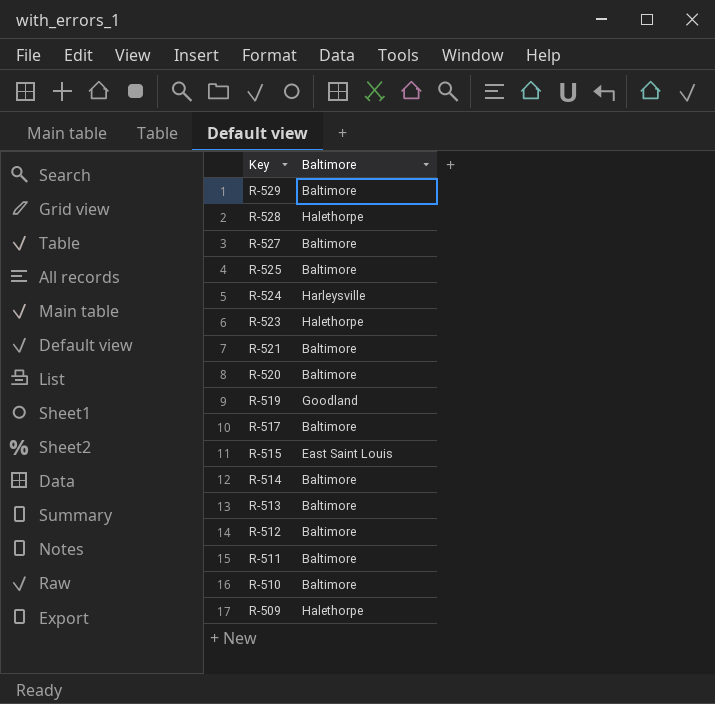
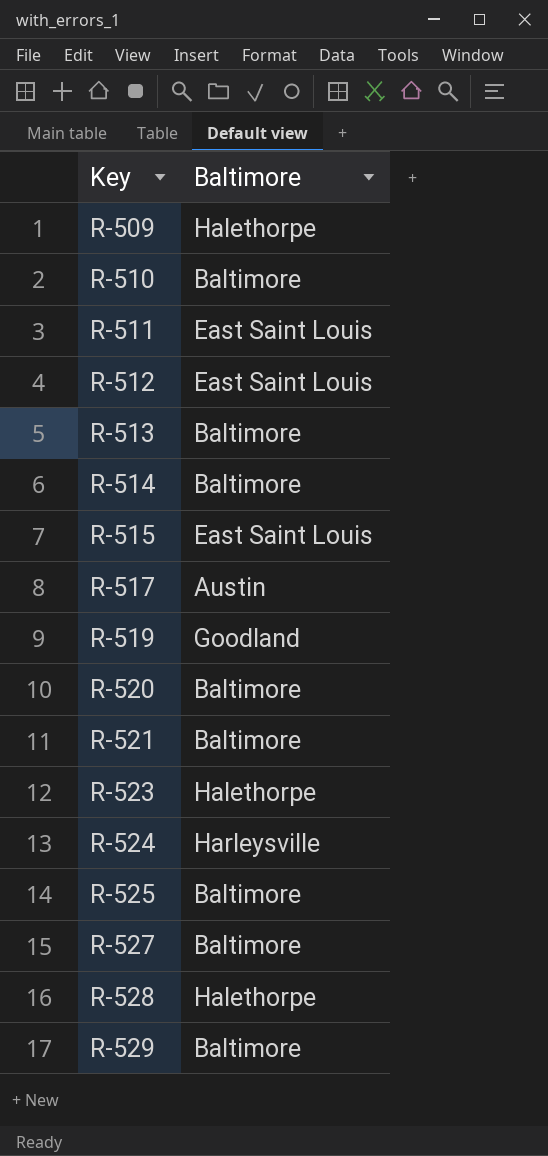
row order: Key descending -> Key ascending
R-511 | Baltimore: Baltimore -> East Saint Louis
R-512 | Baltimore: Baltimore -> East Saint Louis
R-517 | Baltimore: Baltimore -> Austin

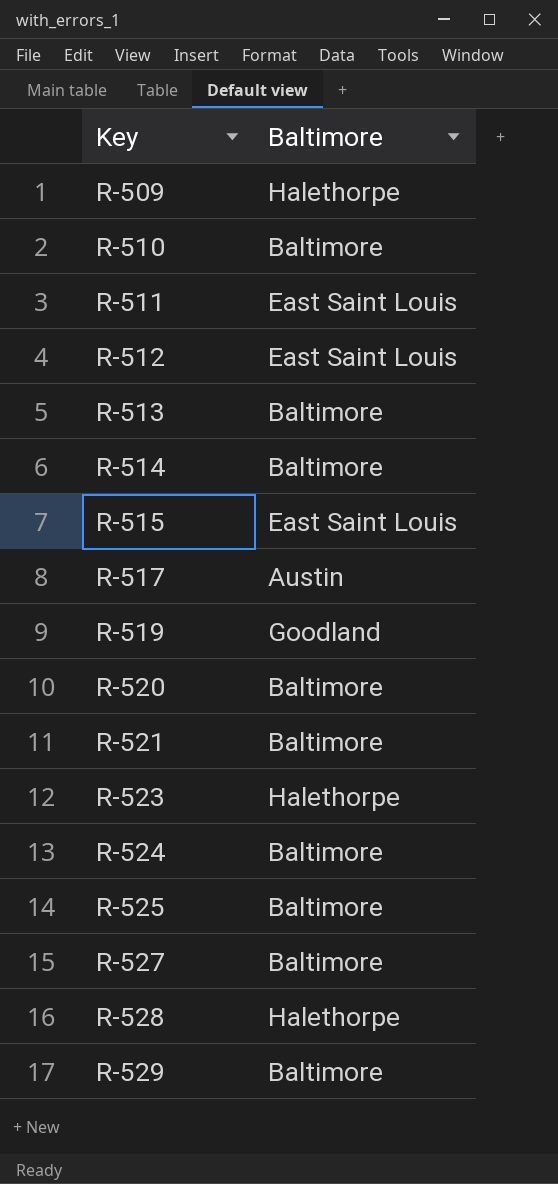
R-524 | Baltimore: Harleysville -> Baltimore

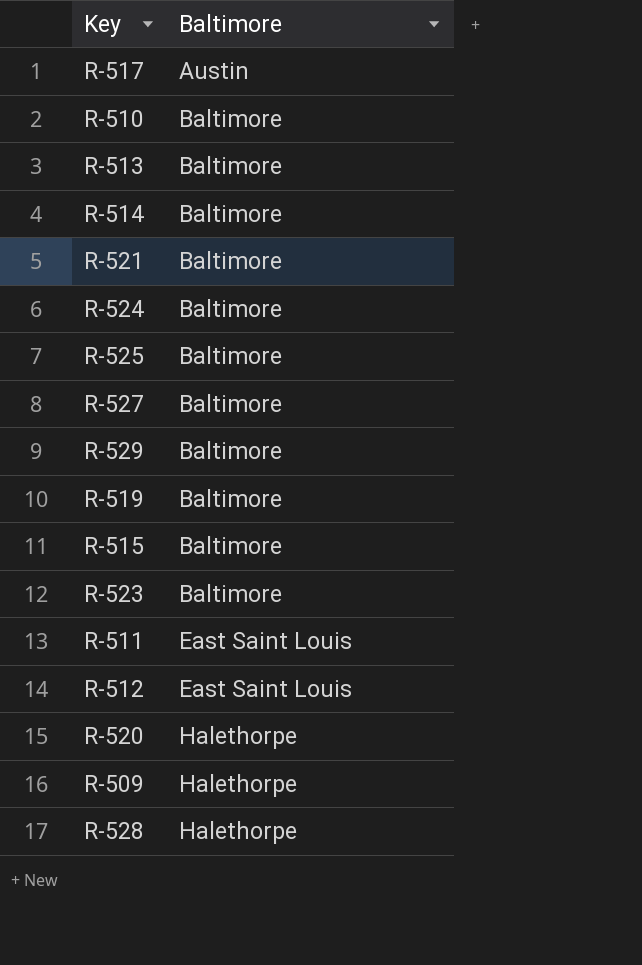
row order: Key ascending -> Baltimore ascending
R-519 | Baltimore: Goodland -> Baltimore
R-515 | Baltimore: East Saint Louis -> Baltimore
R-523 | Baltimore: Halethorpe -> Baltimore
R-520 | Baltimore: Baltimore -> Halethorpe

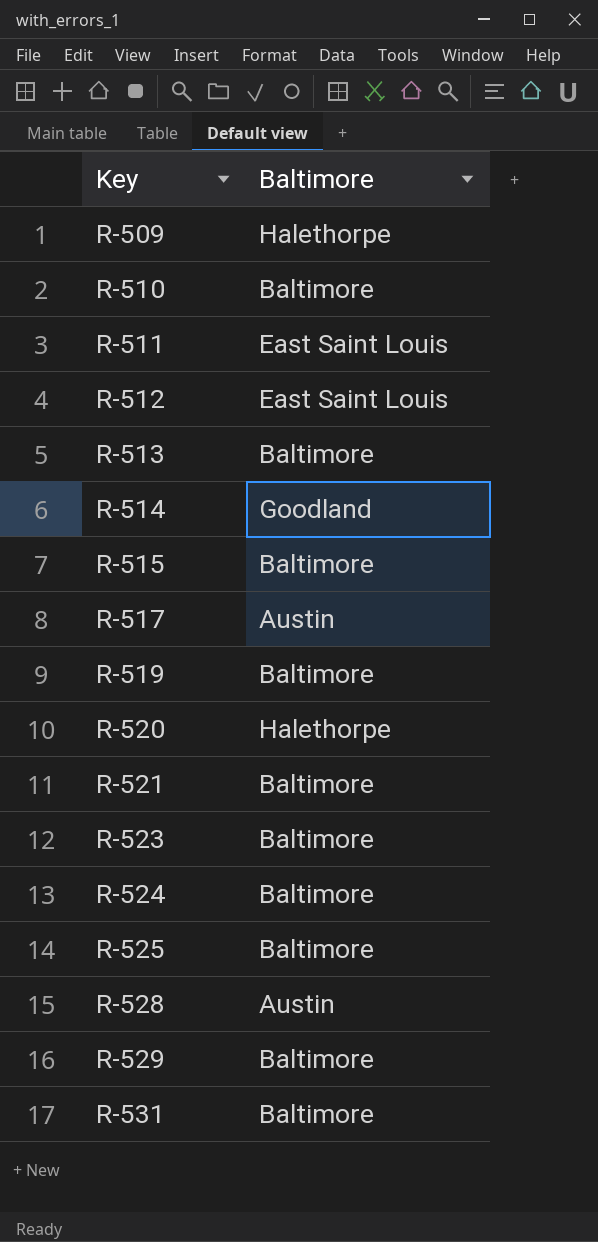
row order: Baltimore ascending -> Key ascending
row R-527: Baltimore -> none
R-514 | Baltimore: Baltimore -> Goodland
R-528 | Baltimore: Halethorpe -> Austin
row R-531: none -> Baltimore

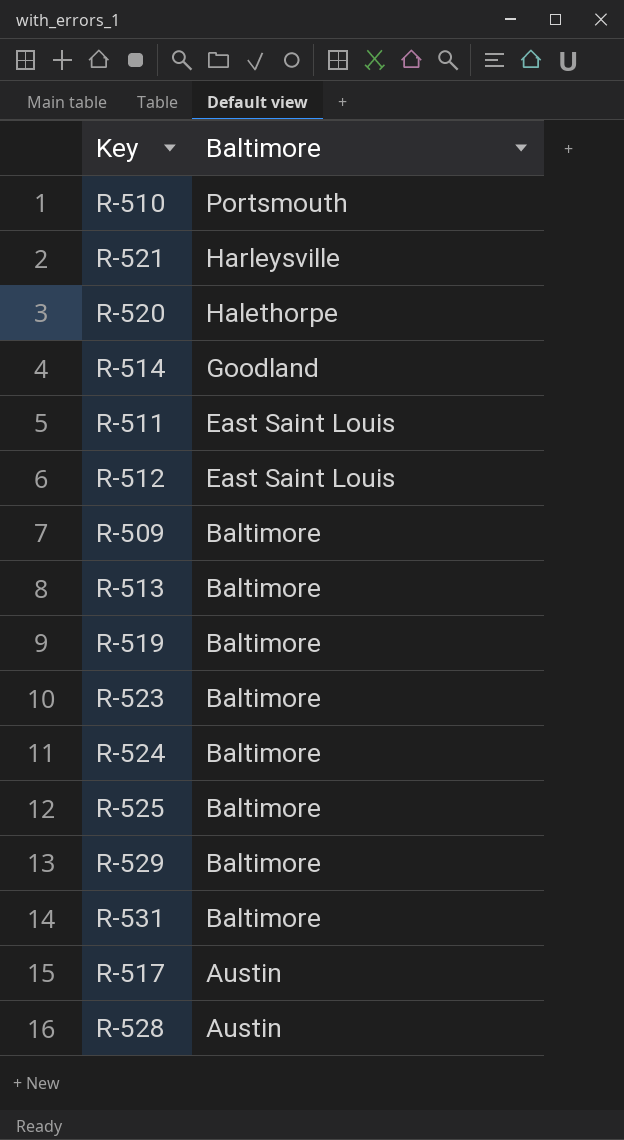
row order: Key ascending -> Baltimore descending
row R-515: Baltimore -> none
R-510 | Baltimore: Baltimore -> Portsmouth
R-521 | Baltimore: Baltimore -> Harleysville
R-509 | Baltimore: Halethorpe -> Baltimore

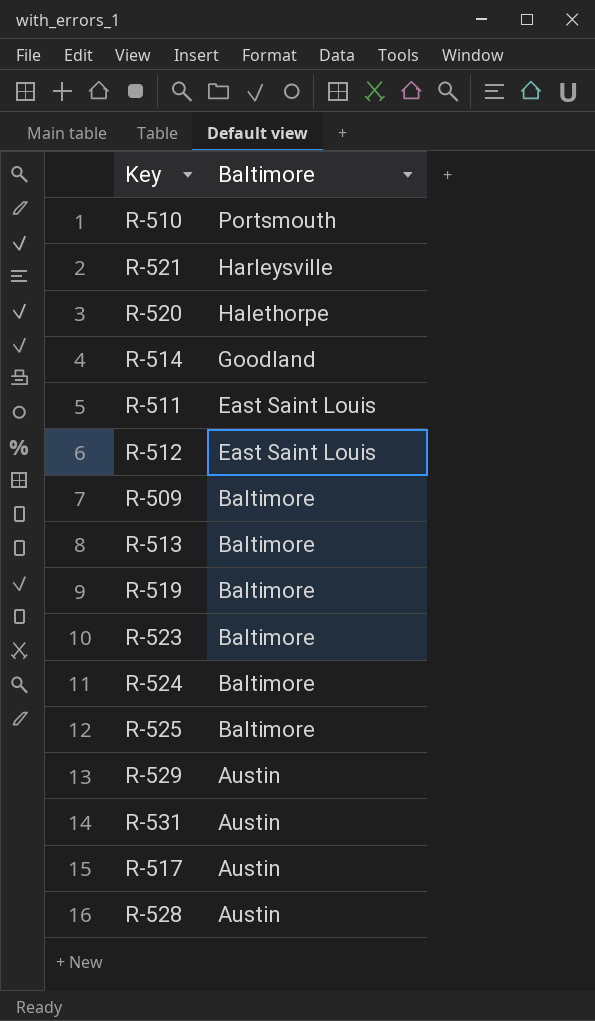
R-529 | Baltimore: Baltimore -> Austin
R-531 | Baltimore: Baltimore -> Austin

